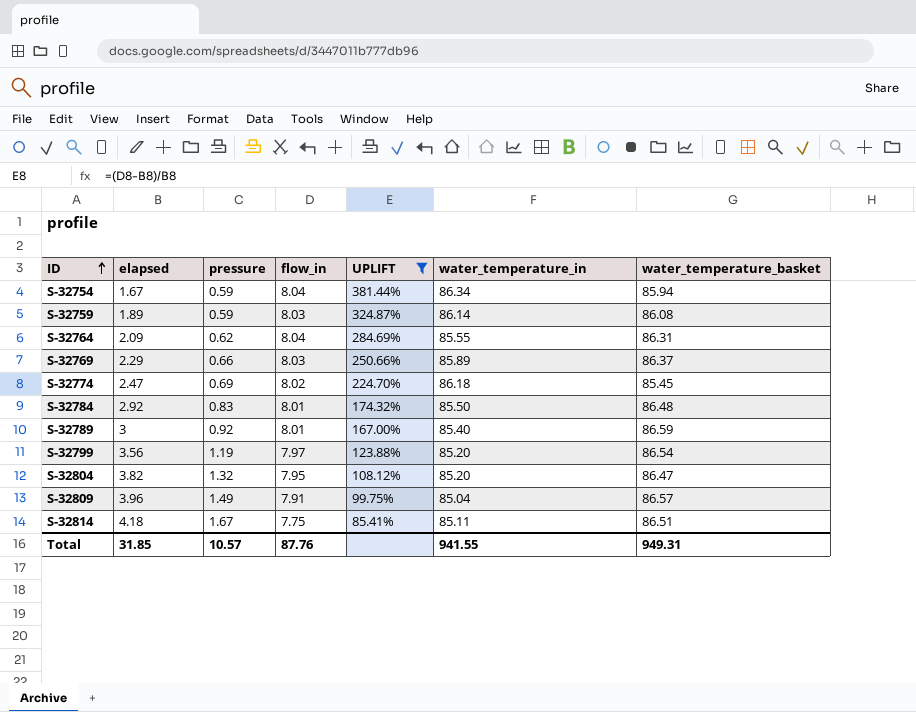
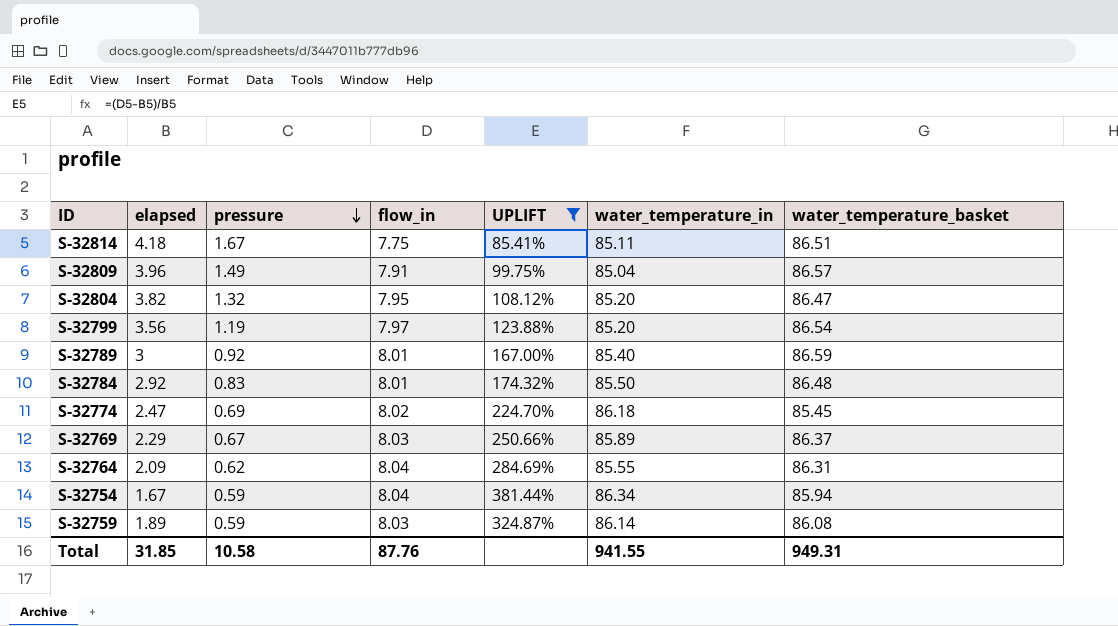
row order: ID ascending -> pressure descending
S-32769 | pressure: 0.66 -> 0.67
Total | pressure: 10.57 -> 10.58

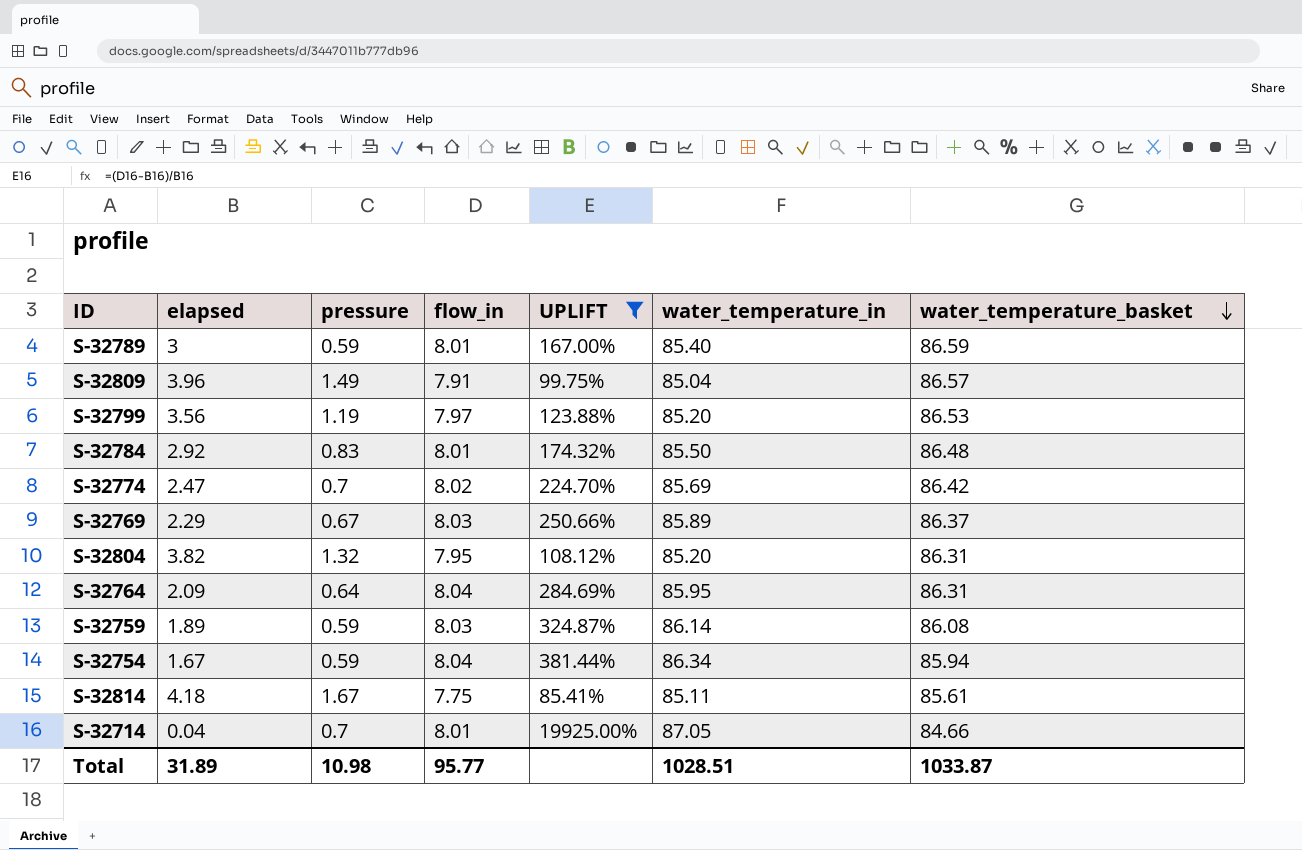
row order: pressure descending -> water_temperature_basket descending
S-32789 | pressure: 0.92 -> 0.59
S-32799 | water_temperature_basket: 86.54 -> 86.53
S-32774 | pressure: 0.69 -> 0.7
S-32774 | water_temperature_in: 86.18 -> 85.69
S-32774 | water_temperature_basket: 85.45 -> 86.42
S-32804 | water_temperature_basket: 86.47 -> 86.31
S-32764 | pressure: 0.62 -> 0.64
S-32764 | water_temperature_in: 85.55 -> 85.95
S-32814 | water_temperature_basket: 86.51 -> 85.61
row S-32714: none -> 0.04 | 0.7 | 8.01 | 19925.00% | 87.05 | 84.66
Total | elapsed: 31.85 -> 31.89
Total | pressure: 10.58 -> 10.98
Total | flow_in: 87.76 -> 95.77
Total | water_temperature_in: 941.55 -> 1028.51
Total | water_temperature_basket: 949.31 -> 1033.87

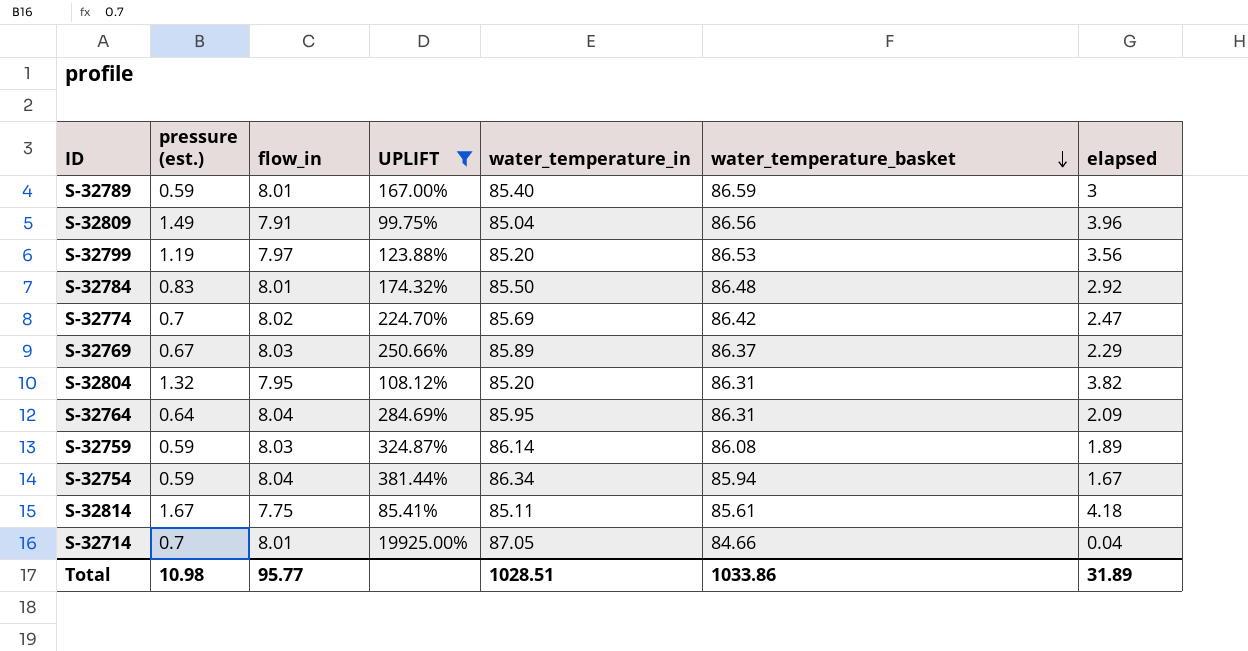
column name: pressure -> pressure (est.)
column elapsed | position: 2 -> 7
S-32809 | water_temperature_basket: 86.57 -> 86.56
Total | water_temperature_basket: 1033.87 -> 1033.86

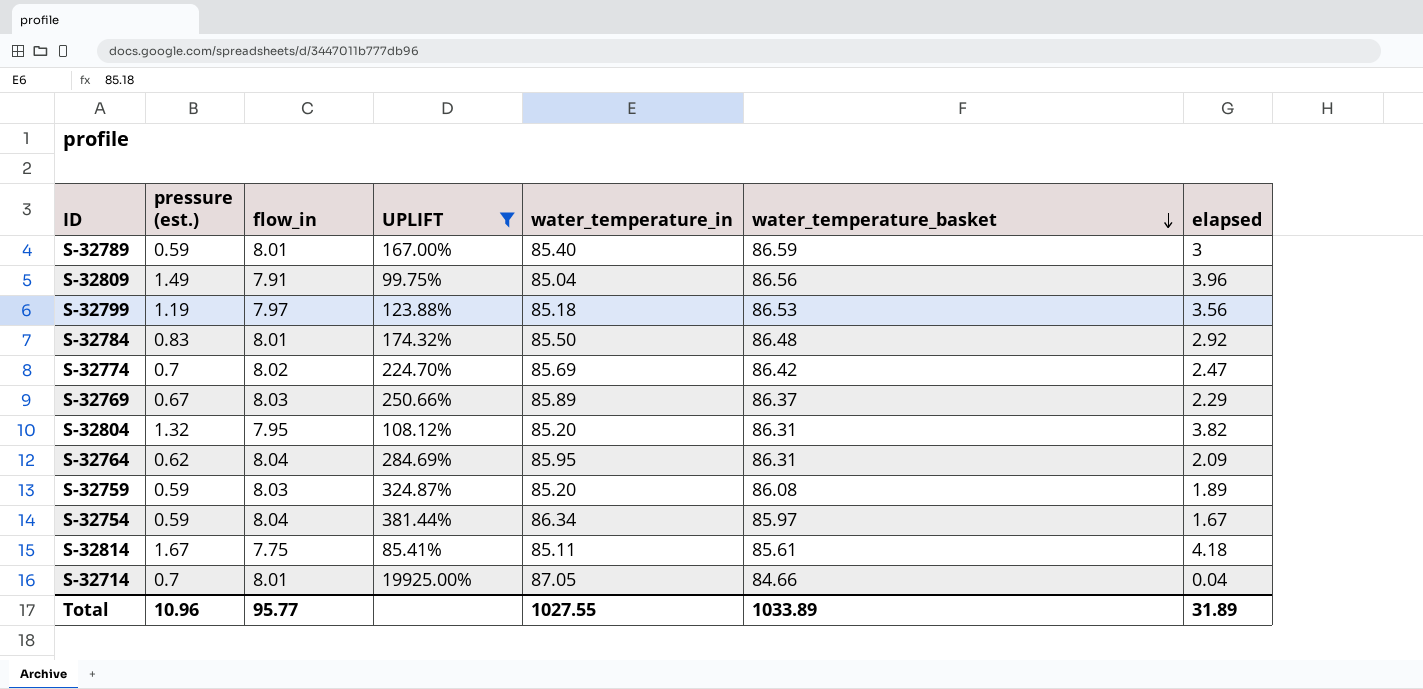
S-32799 | water_temperature_in: 85.20 -> 85.18
S-32764 | pressure (est.): 0.64 -> 0.62
S-32759 | water_temperature_in: 86.14 -> 85.20
S-32754 | water_temperature_basket: 85.94 -> 85.97
Total | pressure (est.): 10.98 -> 10.96
Total | water_temperature_in: 1028.51 -> 1027.55
Total | water_temperature_basket: 1033.86 -> 1033.89

